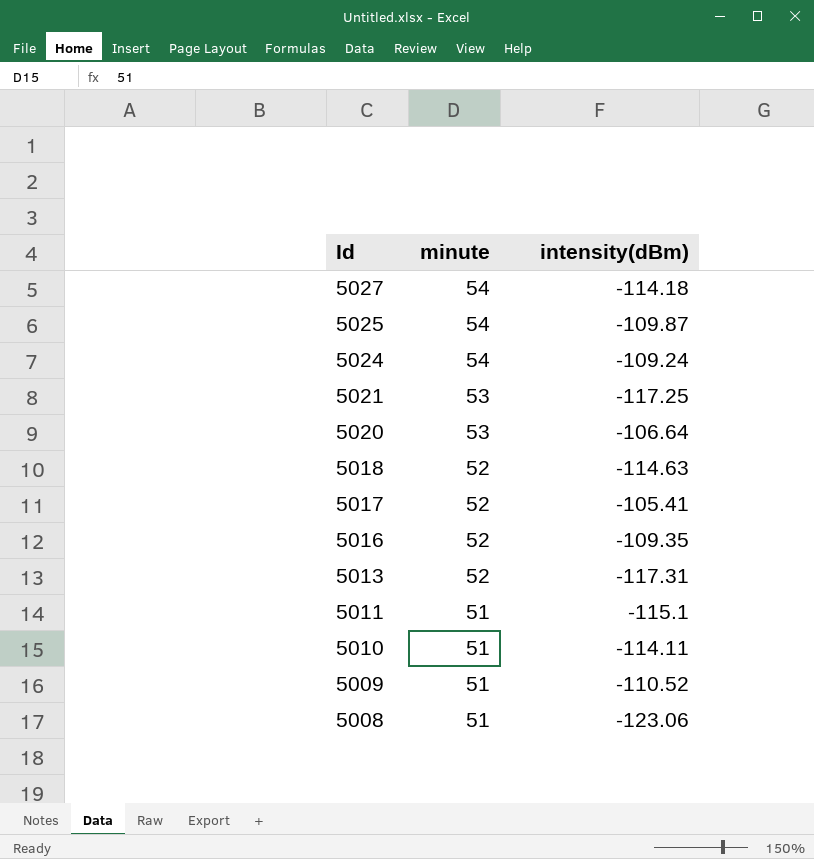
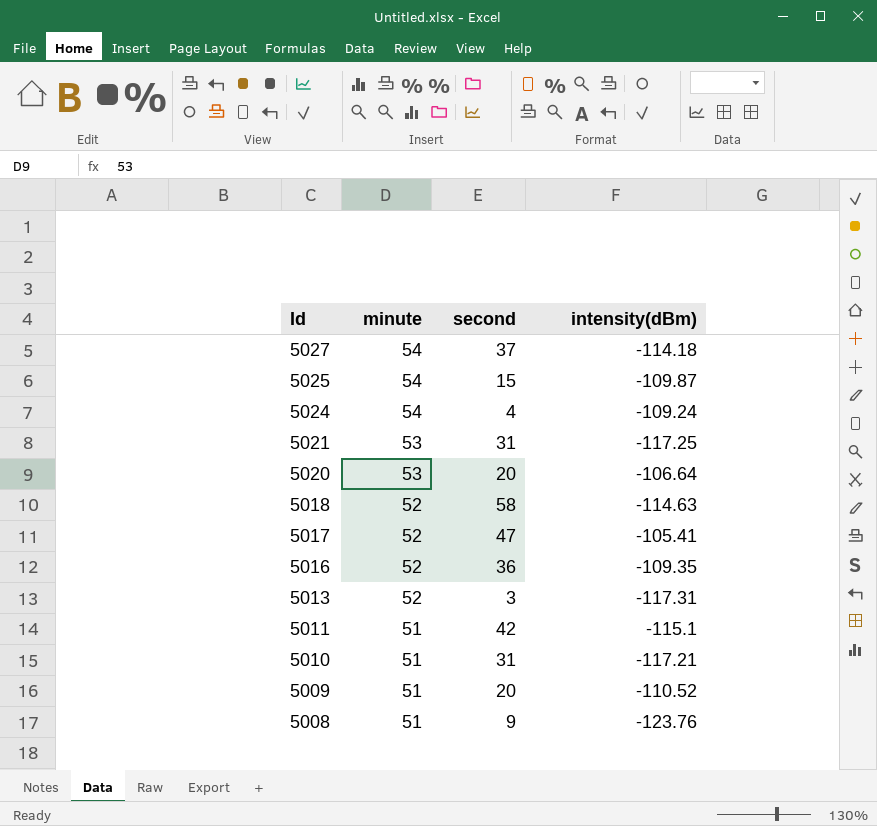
column second | position: none -> 3
5010 | intensity(dBm): -114.11 -> -117.21
5008 | intensity(dBm): -123.06 -> -123.76

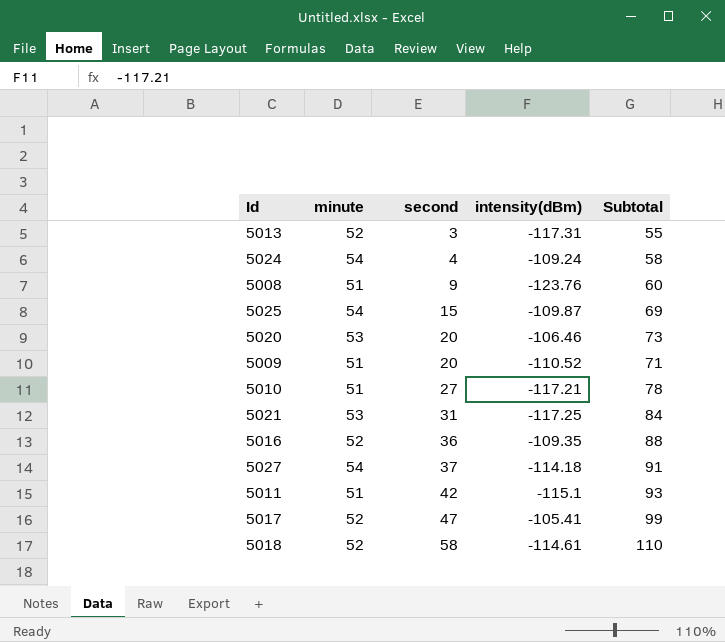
row order: Id descending -> second ascending
column Subtotal | formula: none -> [minute] + [second]
5020 | intensity(dBm): -106.64 -> -106.46
5010 | second: 31 -> 27
5018 | intensity(dBm): -114.63 -> -114.61

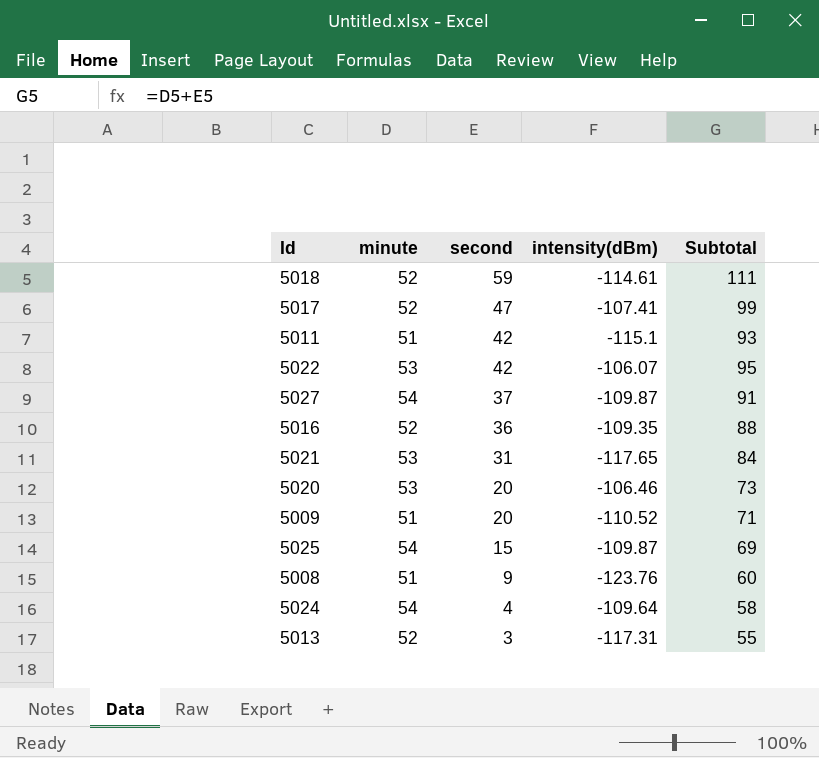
row order: second ascending -> second descending
row 5010: 51 | 27 | -117.21 | 78 -> none
5018 | second: 58 -> 59
5018 | Subtotal: 110 -> 111
5017 | intensity(dBm): -105.41 -> -107.41
row 5022: none -> 53 | 42 | -106.07 | 95
5027 | intensity(dBm): -114.18 -> -109.87
5021 | intensity(dBm): -117.25 -> -117.65
5024 | intensity(dBm): -109.24 -> -109.64

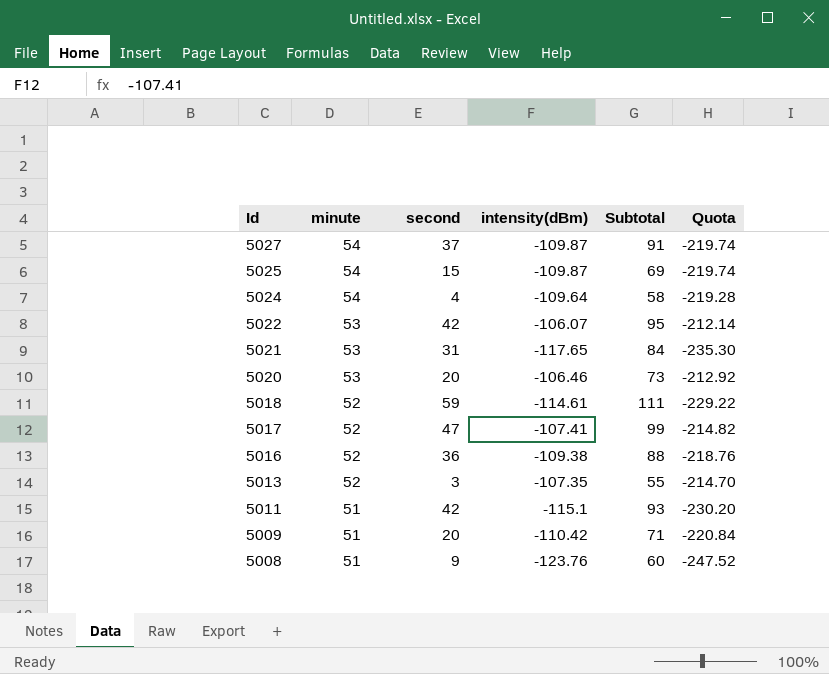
row order: second descending -> Id descending
column Quota | formula: none -> [intensity(dBm)] * 2
5016 | intensity(dBm): -109.35 -> -109.38
5013 | intensity(dBm): -117.31 -> -107.35
5009 | intensity(dBm): -110.52 -> -110.42

